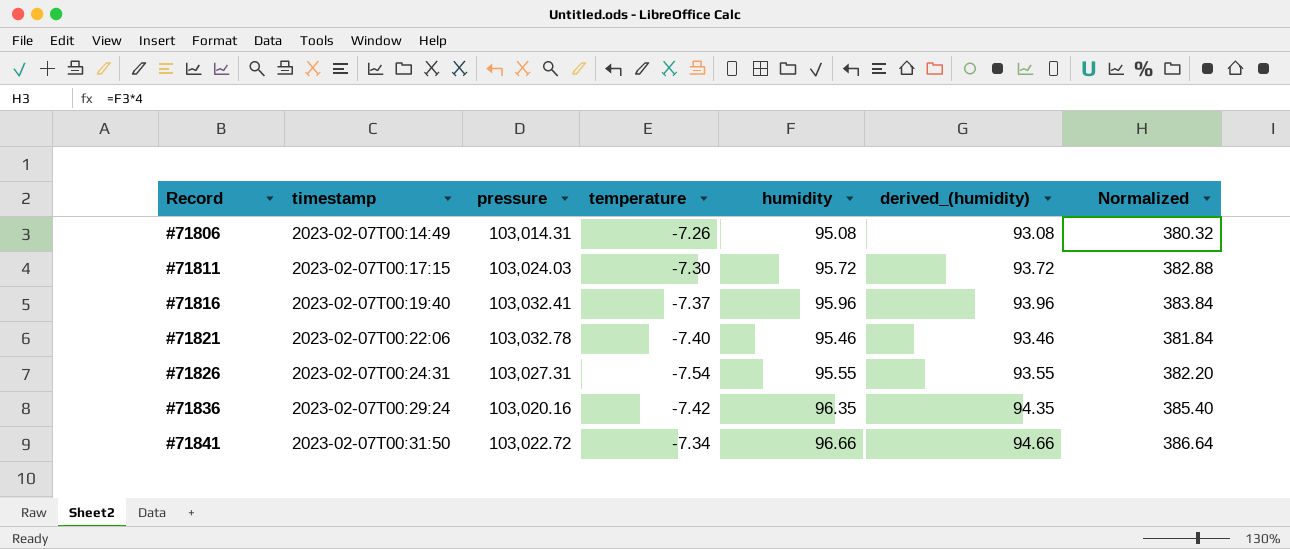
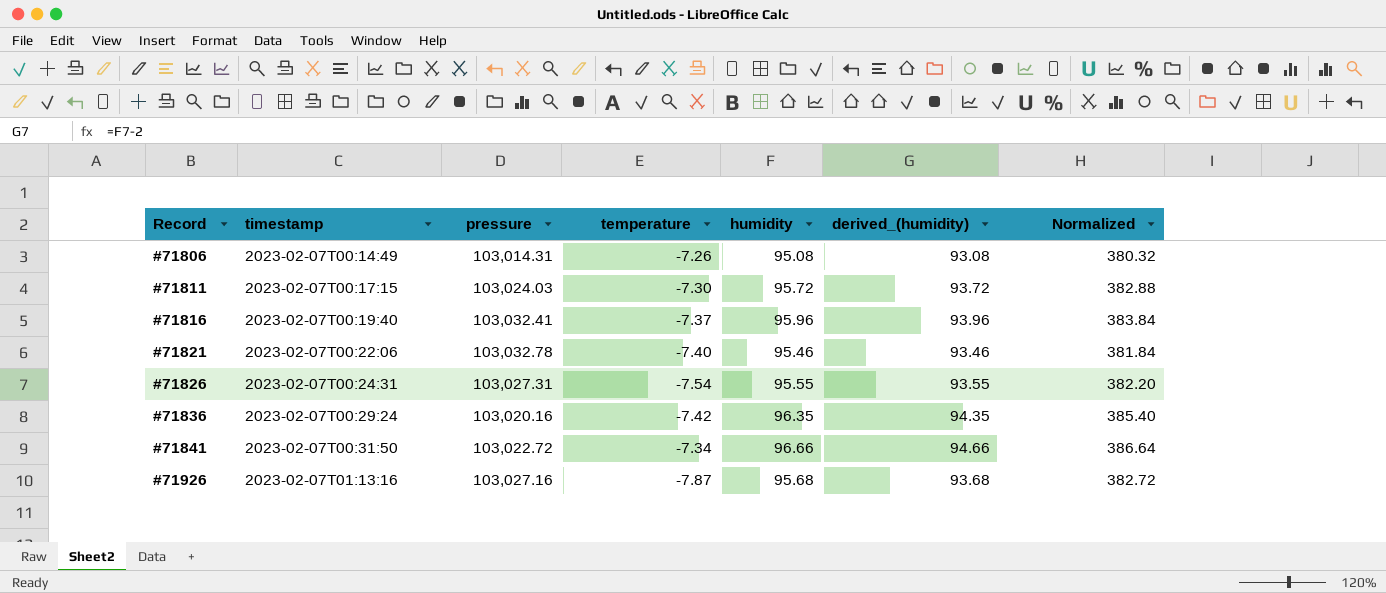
row #71926: none -> 2023-02-07T01:13:16 | 103,027.16 | -7.87 | 95.68 | 93.68 | 382.72

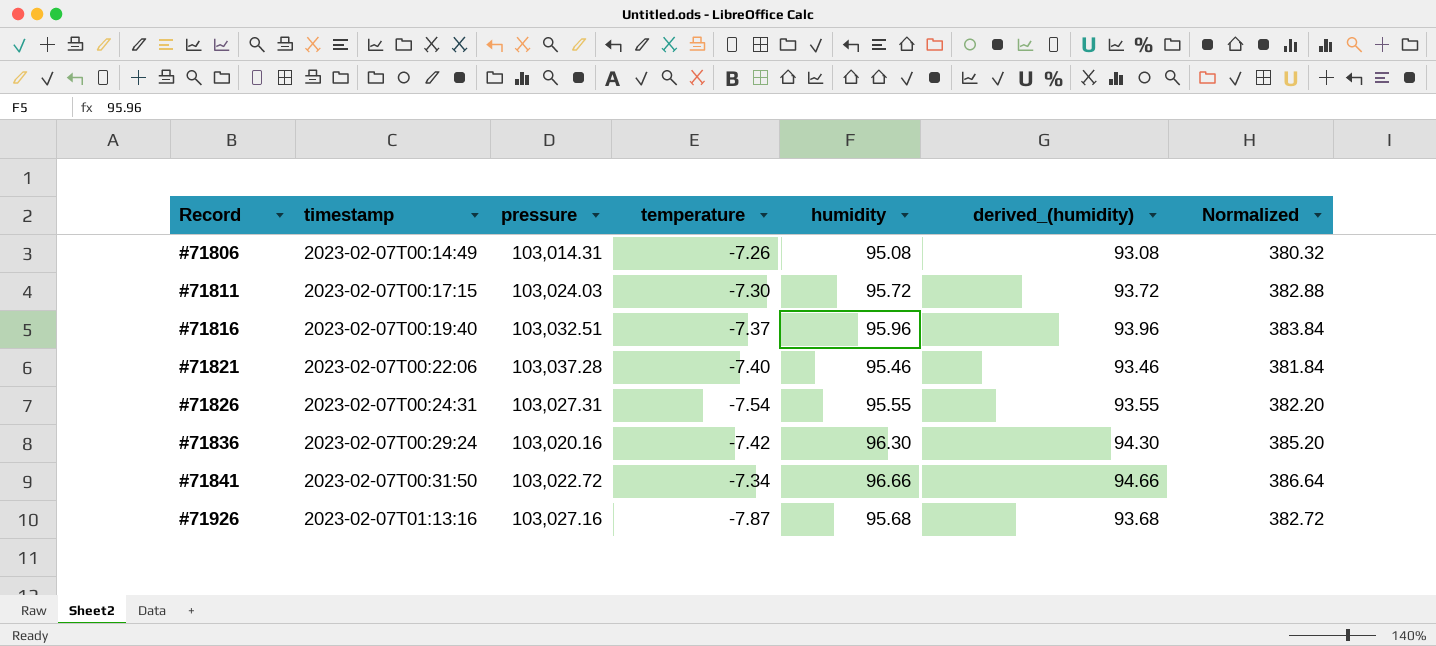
#71816 | pressure: 103,032.41 -> 103,032.51
#71821 | pressure: 103,032.78 -> 103,037.28
#71836 | humidity: 96.35 -> 96.30
#71836 | derived_(humidity): 94.35 -> 94.30
#71836 | Normalized: 385.40 -> 385.20

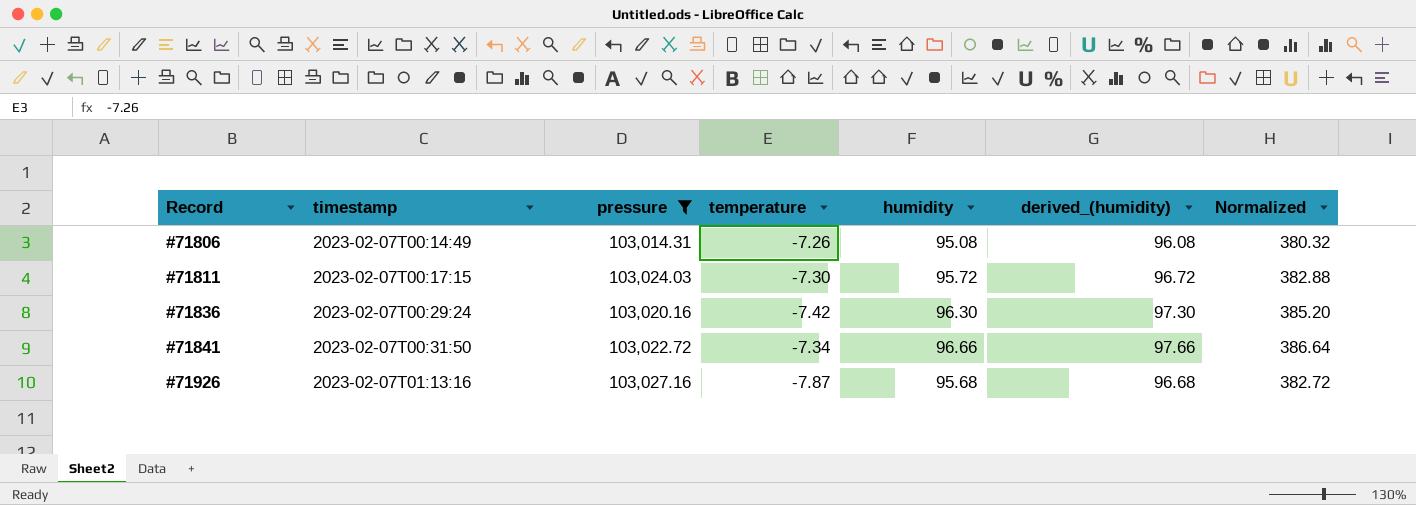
filter: none -> pressure <= 103,027.16
column derived_(humidity) | formula: [humidity] - 2 -> [humidity] + 1

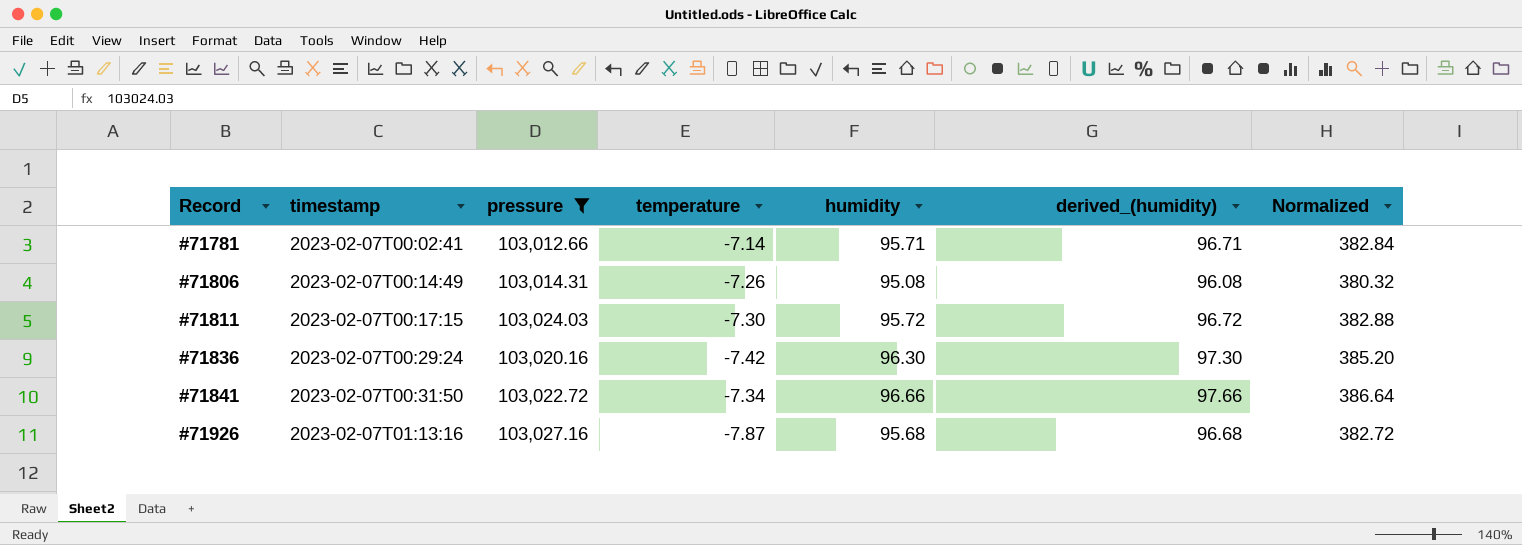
row #71781: none -> 2023-02-07T00:02:41 | 103,012.66 | -7.14 | 95.71 | 96.71 | 382.84

